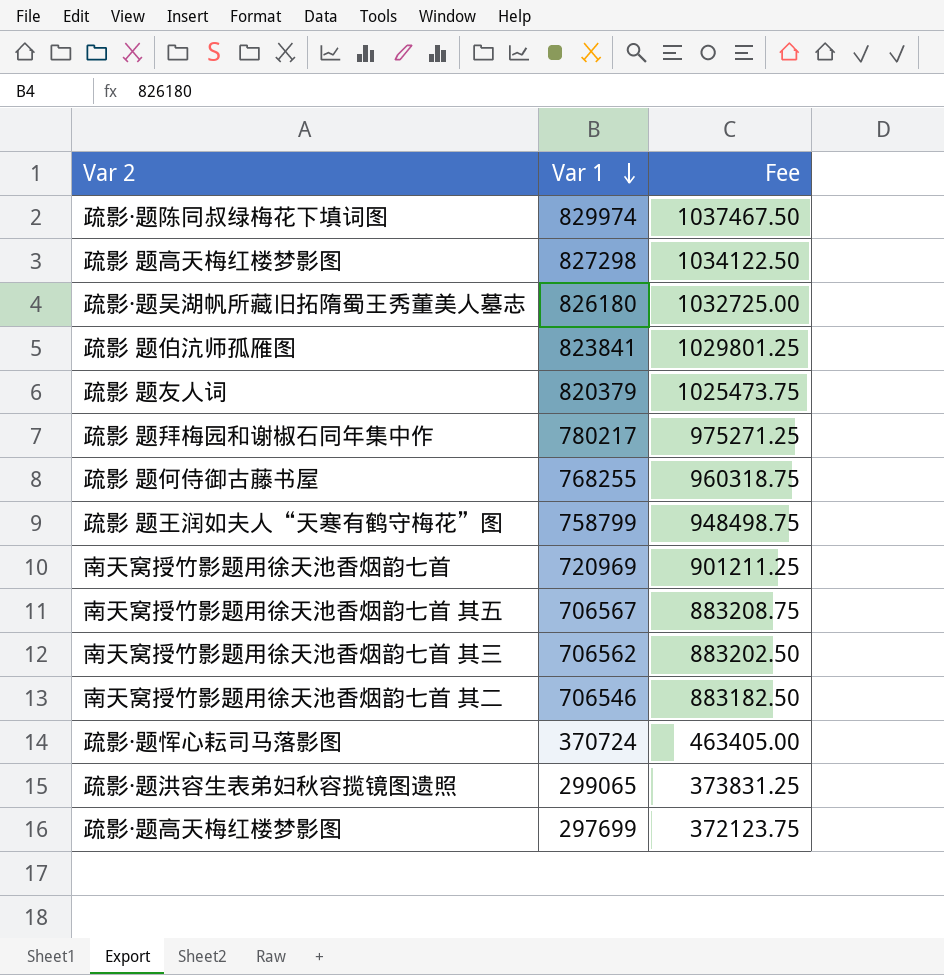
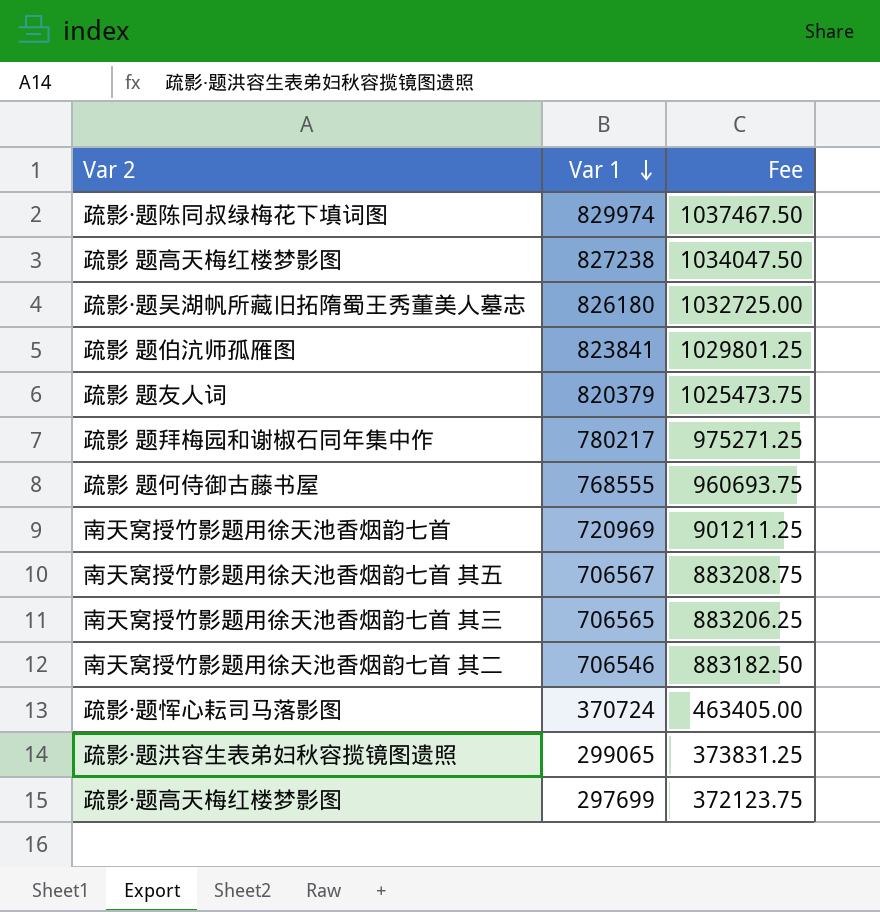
row 疏影 题王润如夫人“天寒有鹤守梅花”图: 758799 | 948498.75 -> none
疏影 题高天梅红楼梦影图 | Var 1: 827298 -> 827238
疏影 题高天梅红楼梦影图 | Fee: 1034122.50 -> 1034047.50
疏影 题何侍御古藤书屋 | Var 1: 768255 -> 768555
疏影 题何侍御古藤书屋 | Fee: 960318.75 -> 960693.75
南天窝授竹影题用徐天池香烟韵七首 其三 | Var 1: 706562 -> 706565
南天窝授竹影题用徐天池香烟韵七首 其三 | Fee: 883202.50 -> 883206.25

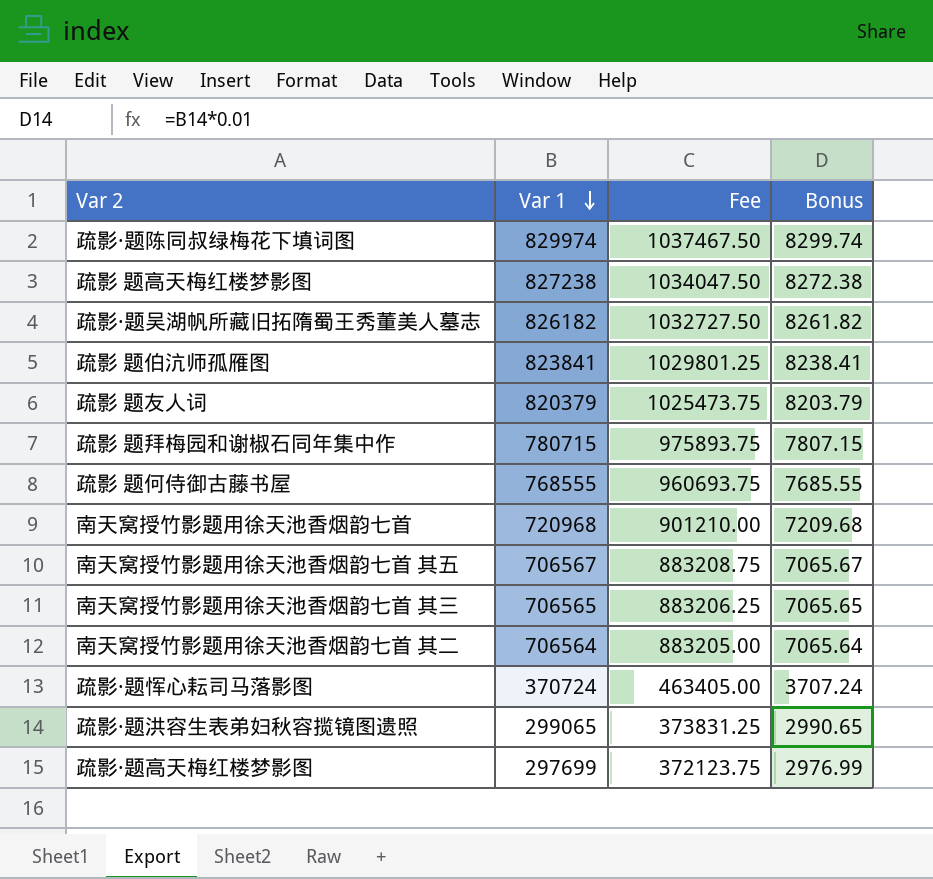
column Bonus | formula: none -> [Var 1] * 0.01
疏影·题吴湖帆所藏旧拓隋蜀王秀董美人墓志 | Var 1: 826180 -> 826182
疏影·题吴湖帆所藏旧拓隋蜀王秀董美人墓志 | Fee: 1032725.00 -> 1032727.50
疏影 题拜梅园和谢椒石同年集中作 | Var 1: 780217 -> 780715
疏影 题拜梅园和谢椒石同年集中作 | Fee: 975271.25 -> 975893.75
南天窝授竹影题用徐天池香烟韵七首 | Var 1: 720969 -> 720968
南天窝授竹影题用徐天池香烟韵七首 | Fee: 901211.25 -> 901210.00
南天窝授竹影题用徐天池香烟韵七首 其二 | Var 1: 706546 -> 706564
南天窝授竹影题用徐天池香烟韵七首 其二 | Fee: 883182.50 -> 883205.00

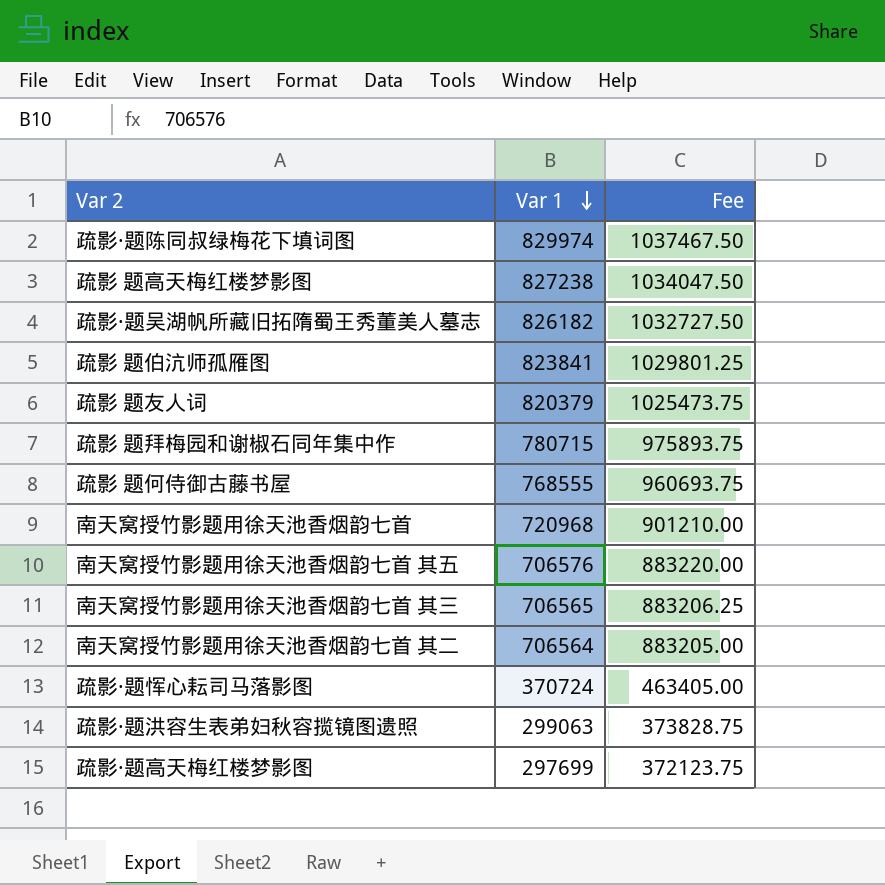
column Bonus | formula: [Var 1] * 0.01 -> none
南天窝授竹影题用徐天池香烟韵七首 其五 | Var 1: 706567 -> 706576
南天窝授竹影题用徐天池香烟韵七首 其五 | Fee: 883208.75 -> 883220.00
疏影·题洪容生表弟妇秋容揽镜图遗照 | Var 1: 299065 -> 299063
疏影·题洪容生表弟妇秋容揽镜图遗照 | Fee: 373831.25 -> 373828.75

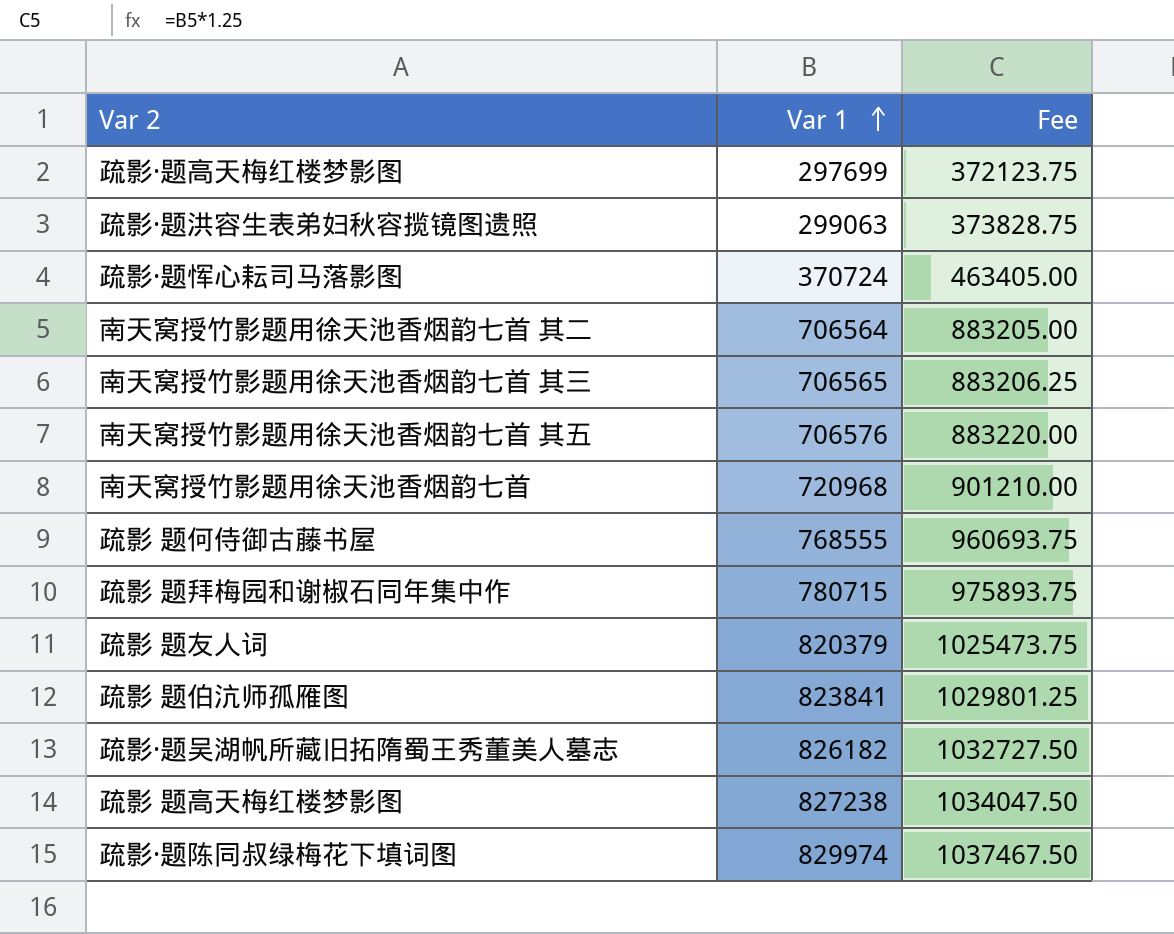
row order: Var 1 descending -> Var 1 ascending

